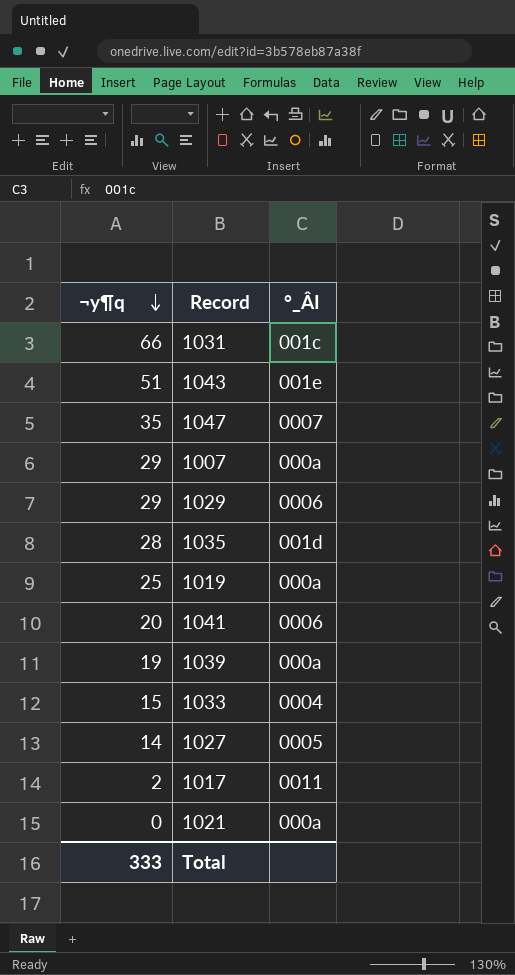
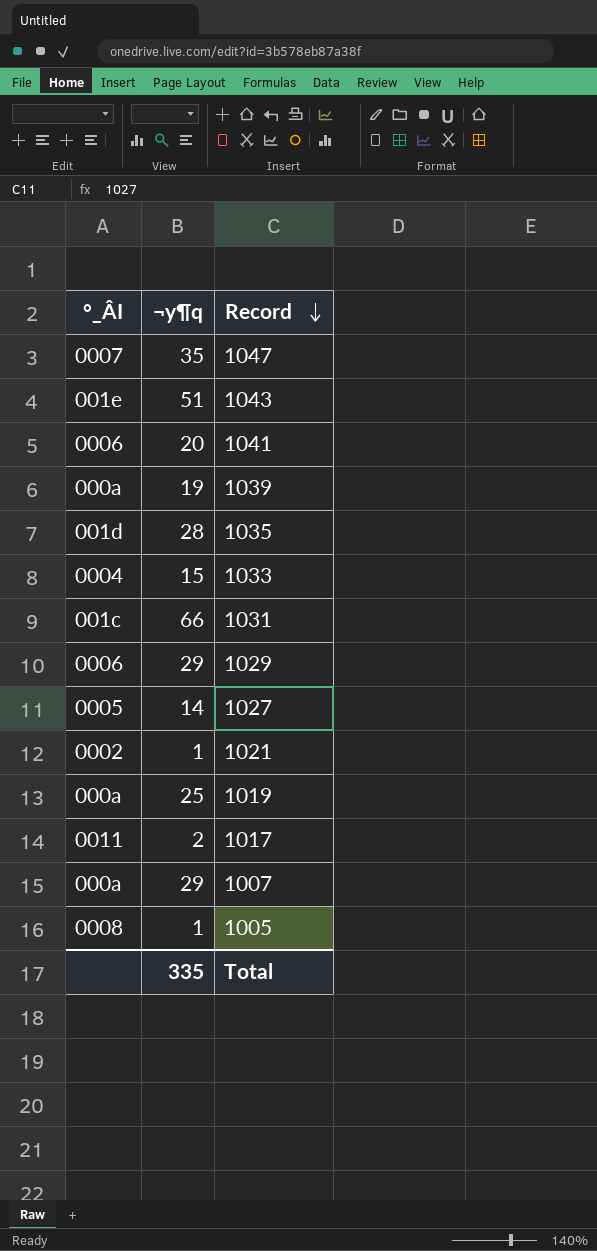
row order: ¬y¶q descending -> Record descending
column °_ÂI | position: 3 -> 1
1021 | °_ÂI: 000a -> 0002
1021 | ¬y¶q: 0 -> 1
row 1005: none -> 0008 | 1
Total | ¬y¶q: 333 -> 335

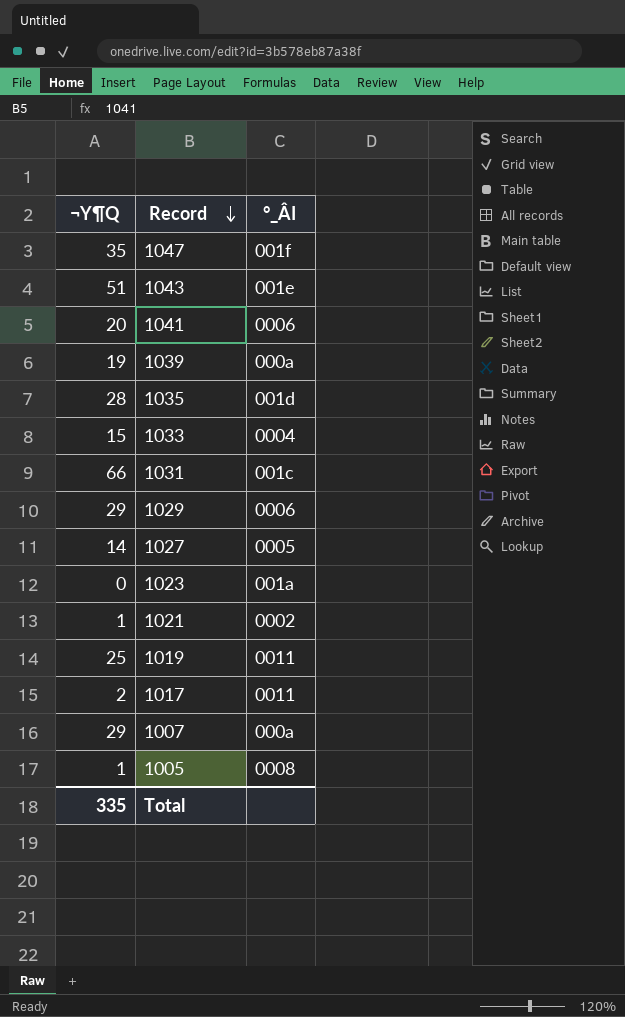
column name: ¬y¶q -> ¬Y¶Q
column °_ÂI | position: 1 -> 3
1047 | °_ÂI: 0007 -> 001f
row 1023: none -> 0 | 001a
1019 | °_ÂI: 000a -> 0011

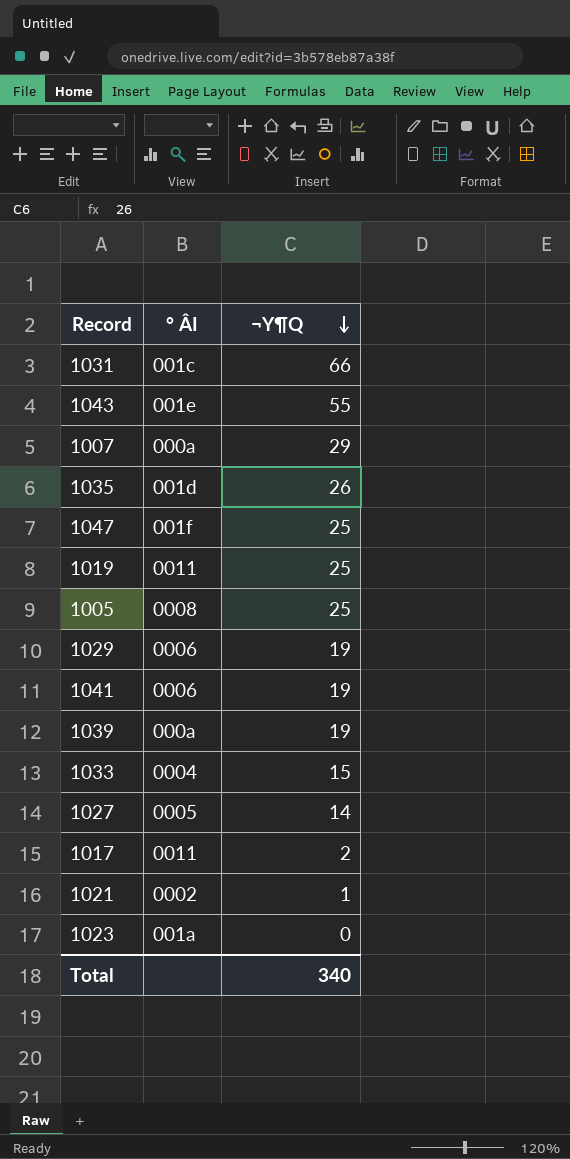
row order: Record descending -> ¬Y¶Q descending
column name: °_ÂI -> ° ÂI
column ¬Y¶Q | position: 1 -> 3
1043 | ¬Y¶Q: 51 -> 55
1035 | ¬Y¶Q: 28 -> 26
1047 | ¬Y¶Q: 35 -> 25
1005 | ¬Y¶Q: 1 -> 25
1029 | ¬Y¶Q: 29 -> 19
1041 | ¬Y¶Q: 20 -> 19
Total | ¬Y¶Q: 335 -> 340

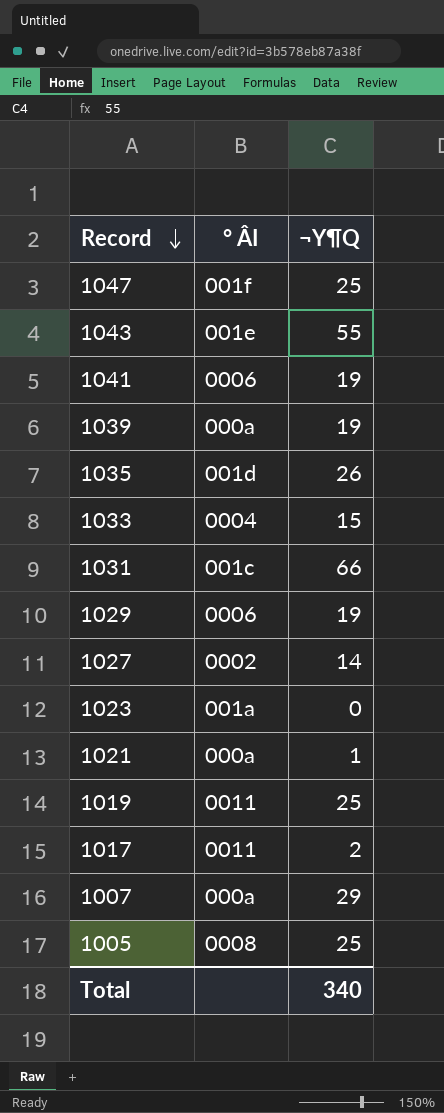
row order: ¬Y¶Q descending -> Record descending
1027 | ° ÂI: 0005 -> 0002
1021 | ° ÂI: 0002 -> 000a

